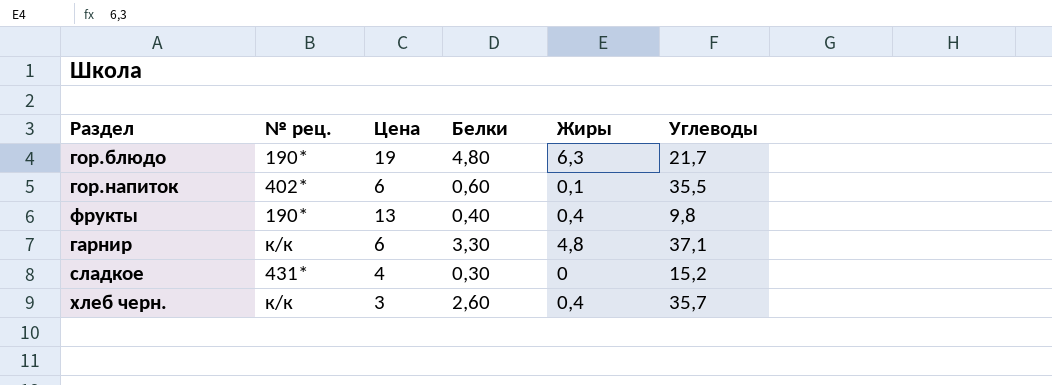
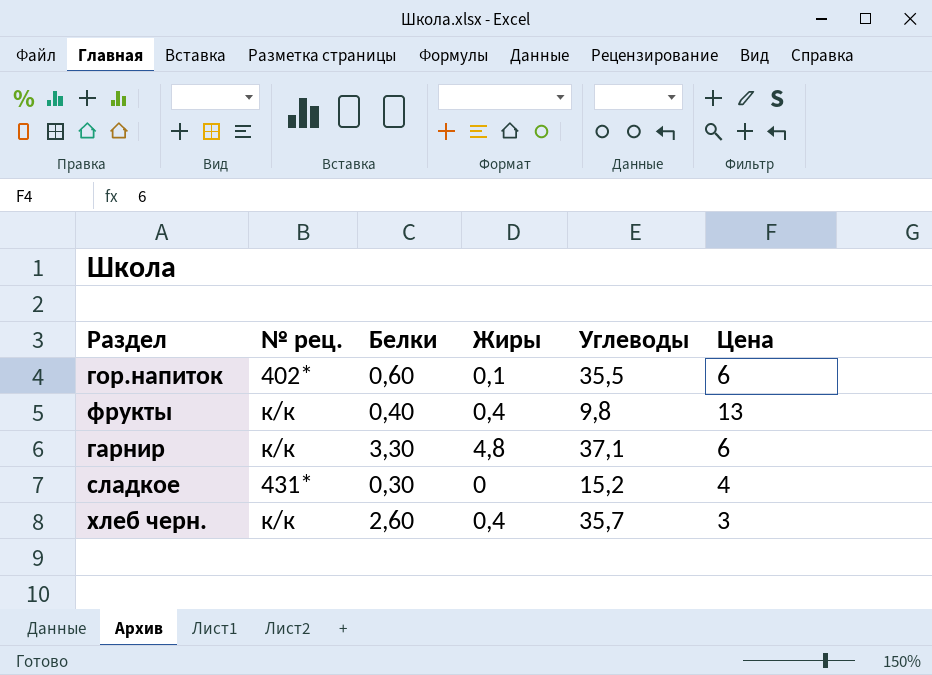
column Цена | position: 3 -> 6
row гор.блюдо: 190* | 19 | 4,80 | 6,3 | 21,7 -> none
фрукты | № рец.: 190* -> к/к

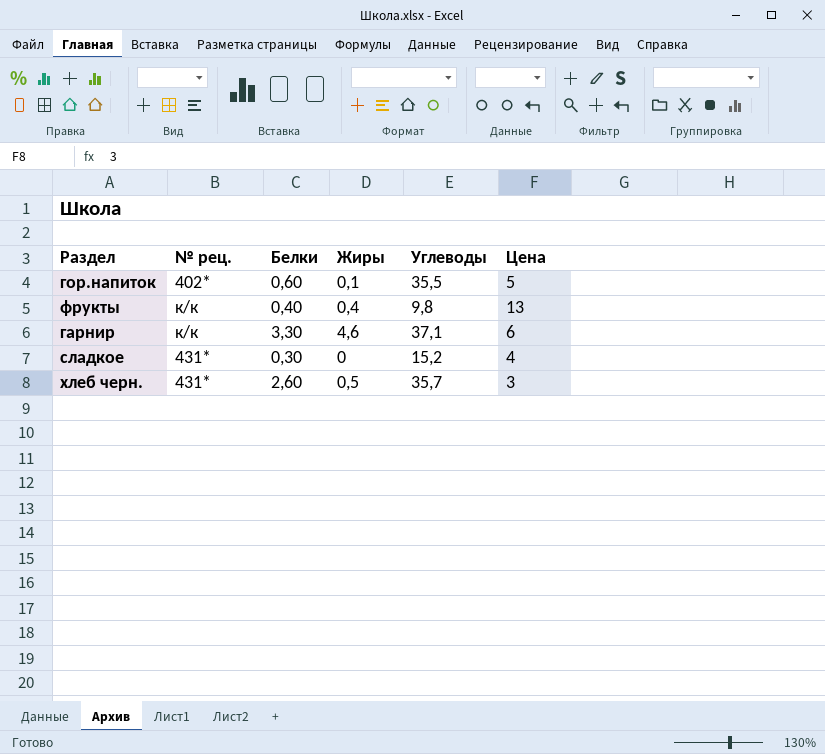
гор.напиток | Цена: 6 -> 5
гарнир | Жиры: 4,8 -> 4,6
хлеб черн. | № рец.: к/к -> 431*
хлеб черн. | Жиры: 0,4 -> 0,5

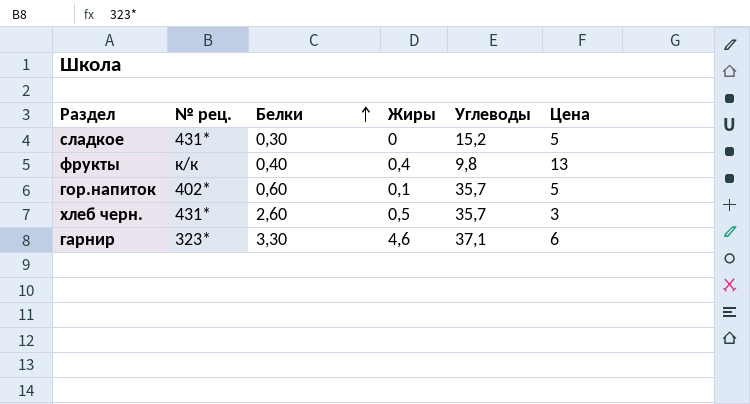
row order: none -> Белки ascending
сладкое | Цена: 4 -> 5
гор.напиток | Углеводы: 35,5 -> 35,7
гарнир | № рец.: к/к -> 323*

